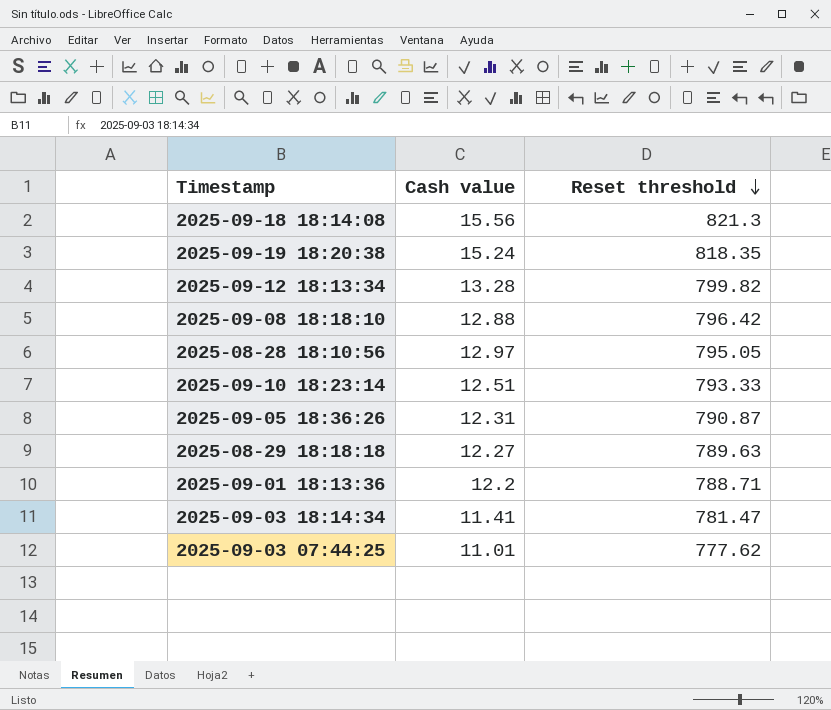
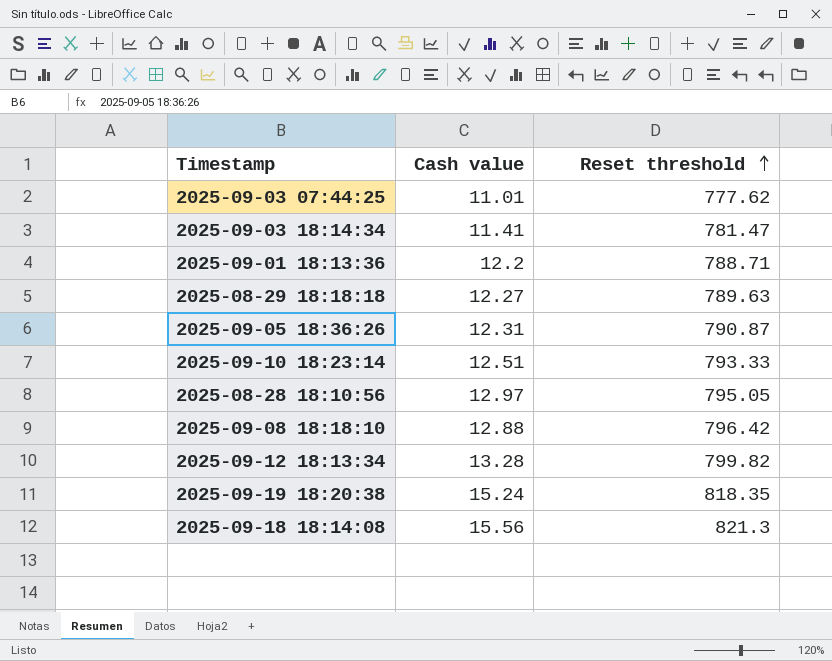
row order: Reset threshold descending -> Reset threshold ascending

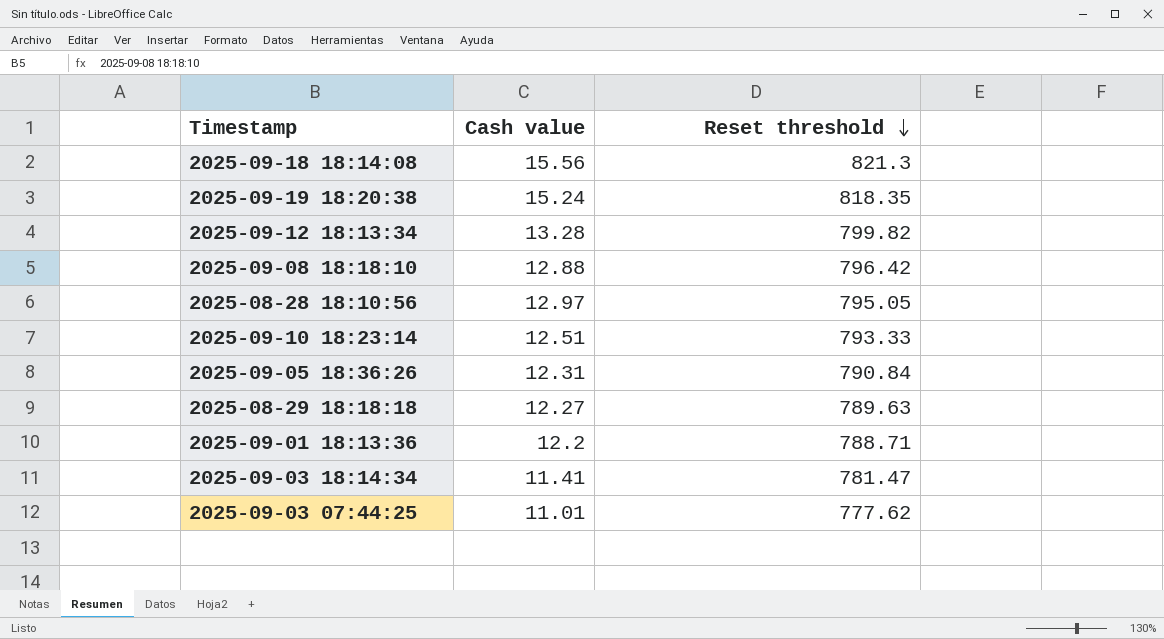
row order: Reset threshold ascending -> Reset threshold descending
2025-09-05 18:36:26 | Reset threshold: 790.87 -> 790.84

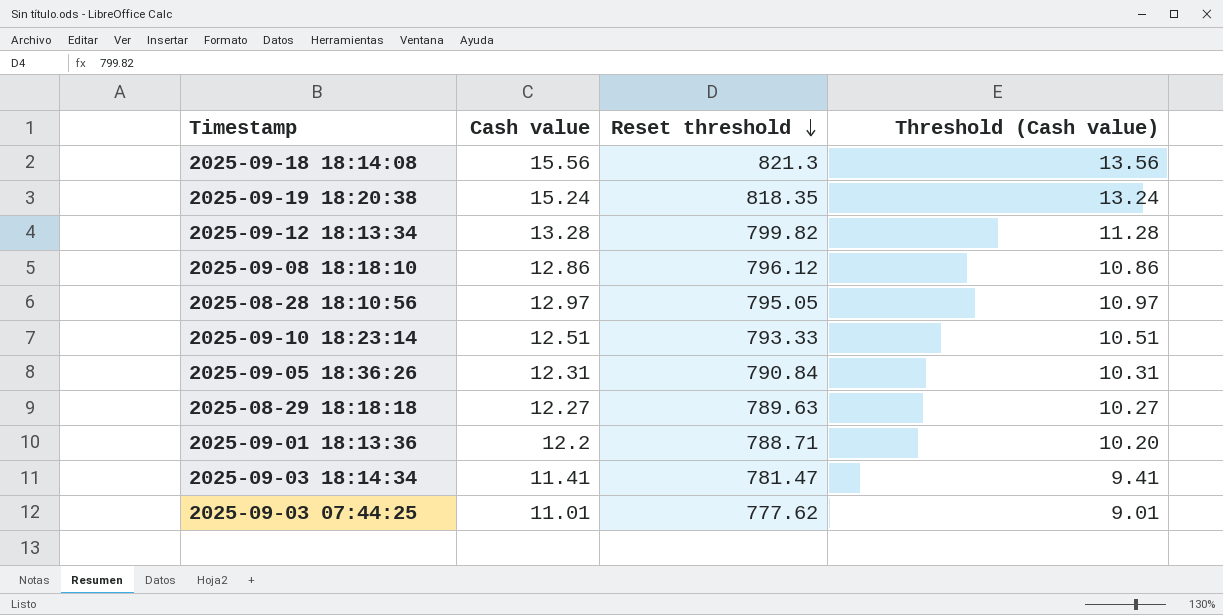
column Threshold (Cash value) | formula: none -> [Cash value] - 2
2025-09-08 18:18:10 | Cash value: 12.88 -> 12.86
2025-09-08 18:18:10 | Reset threshold: 796.42 -> 796.12

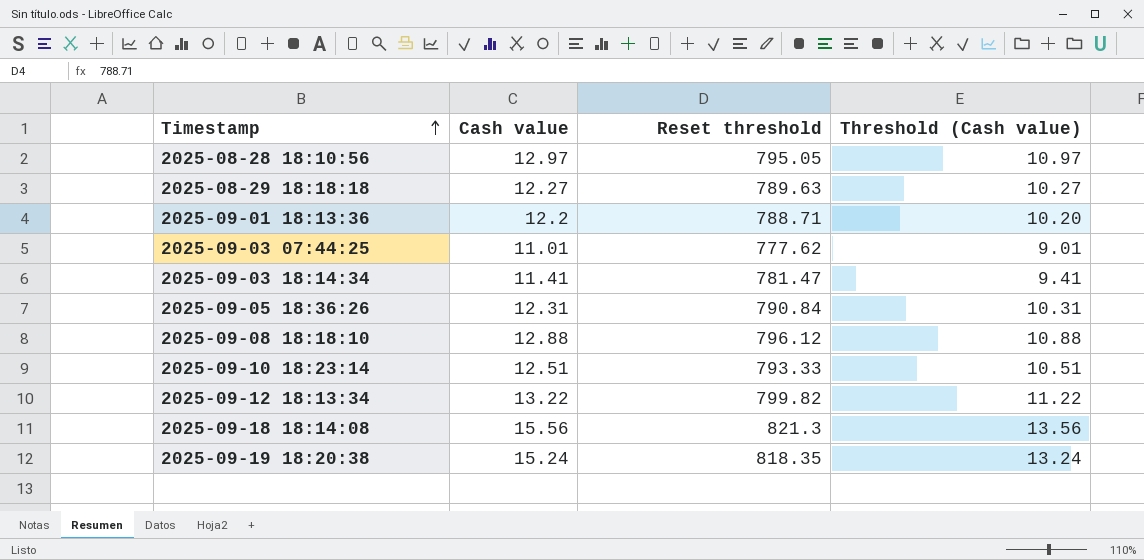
row order: Reset threshold descending -> Timestamp ascending
2025-09-08 18:18:10 | Cash value: 12.86 -> 12.88
2025-09-08 18:18:10 | Threshold (Cash value): 10.86 -> 10.88
2025-09-12 18:13:34 | Cash value: 13.28 -> 13.22
2025-09-12 18:13:34 | Threshold (Cash value): 11.28 -> 11.22

